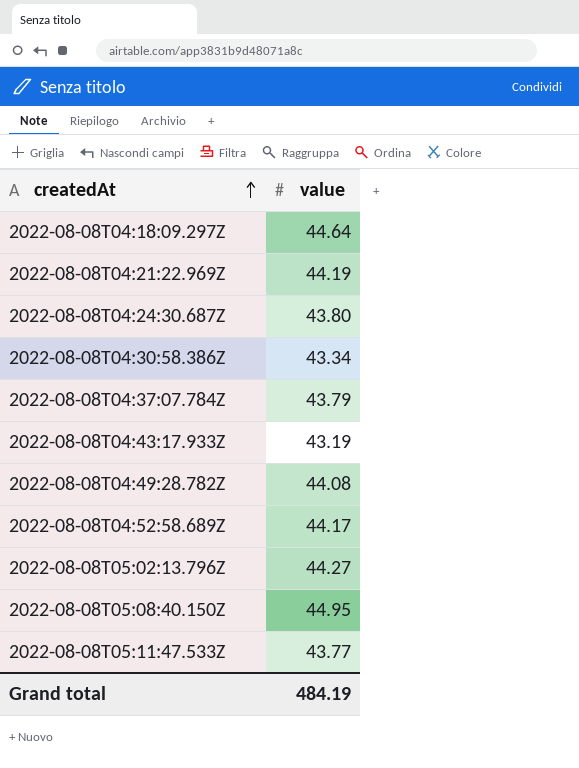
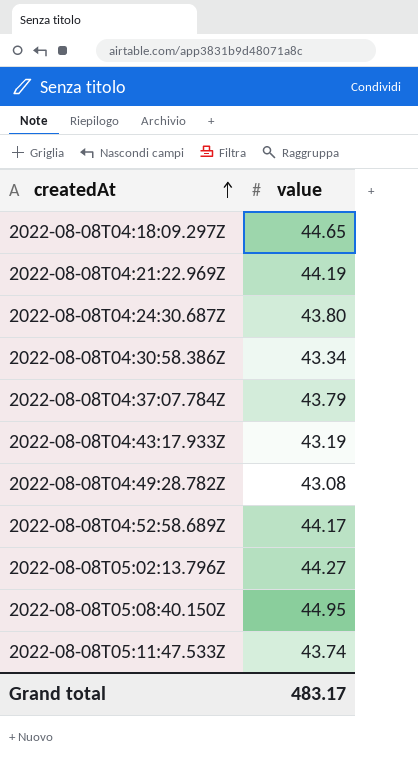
2022-08-08T04:18:09.297Z | value: 44.64 -> 44.65
2022-08-08T04:49:28.782Z | value: 44.08 -> 43.08
2022-08-08T05:11:47.533Z | value: 43.77 -> 43.74
Grand total | value: 484.19 -> 483.17

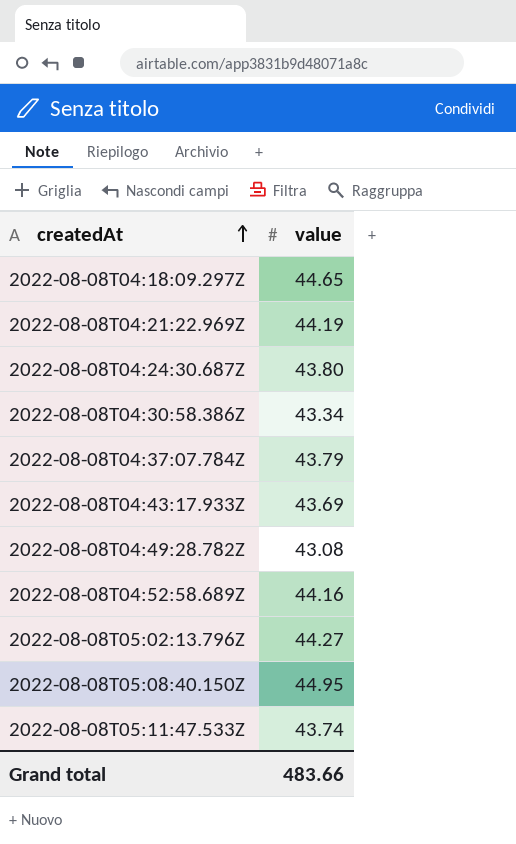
2022-08-08T04:43:17.933Z | value: 43.19 -> 43.69
2022-08-08T04:52:58.689Z | value: 44.17 -> 44.16
Grand total | value: 483.17 -> 483.66

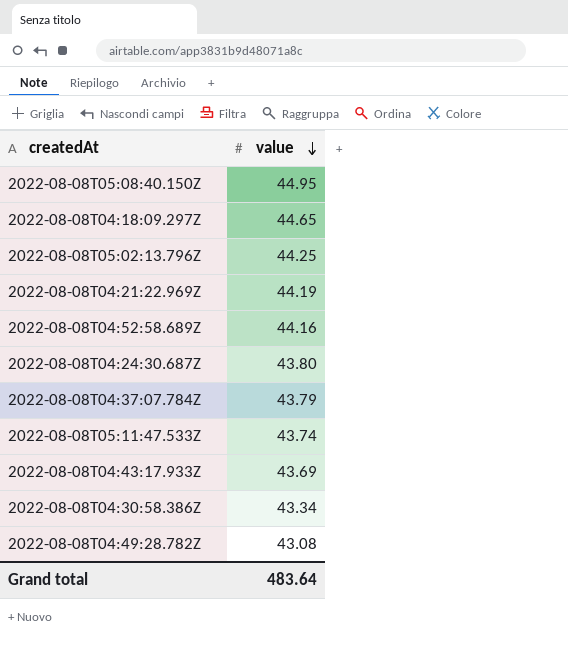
row order: createdAt ascending -> value descending
2022-08-08T05:02:13.796Z | value: 44.27 -> 44.25
Grand total | value: 483.66 -> 483.64

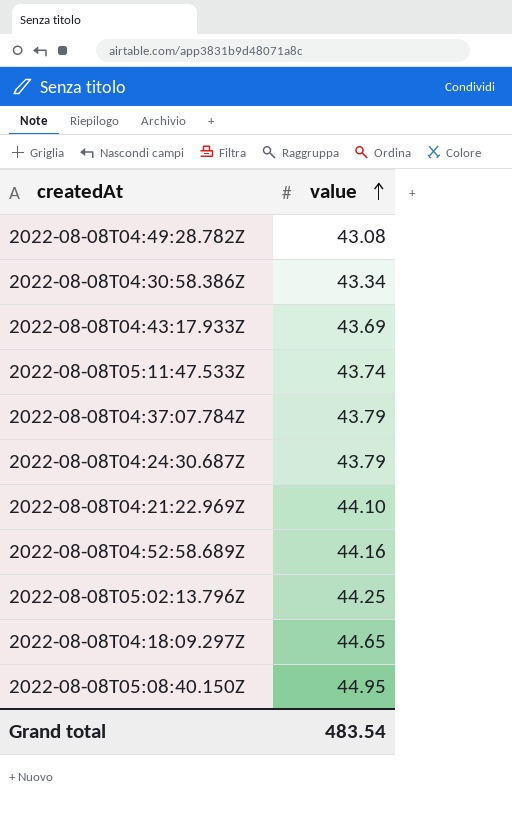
row order: value descending -> value ascending
2022-08-08T04:24:30.687Z | value: 43.80 -> 43.79
2022-08-08T04:21:22.969Z | value: 44.19 -> 44.10
Grand total | value: 483.64 -> 483.54

